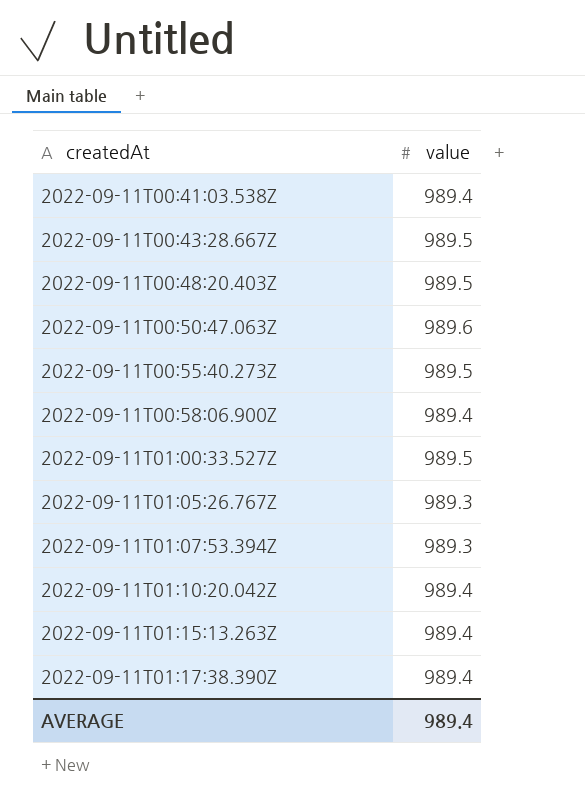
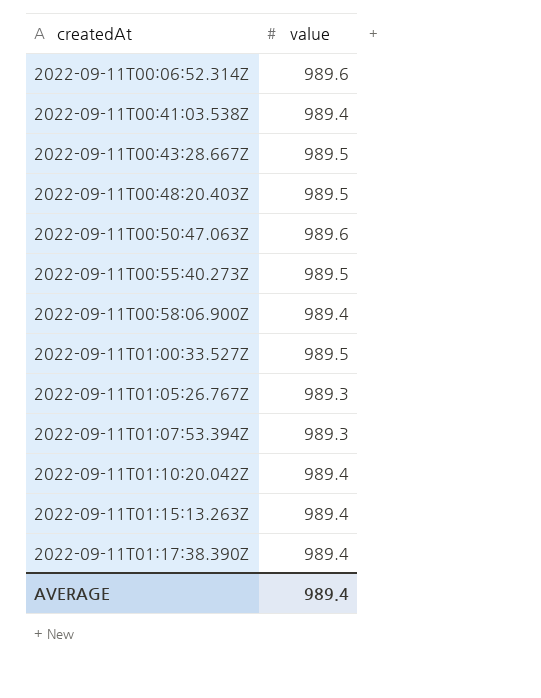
row 2022-09-11T00:06:52.314Z: none -> 989.6

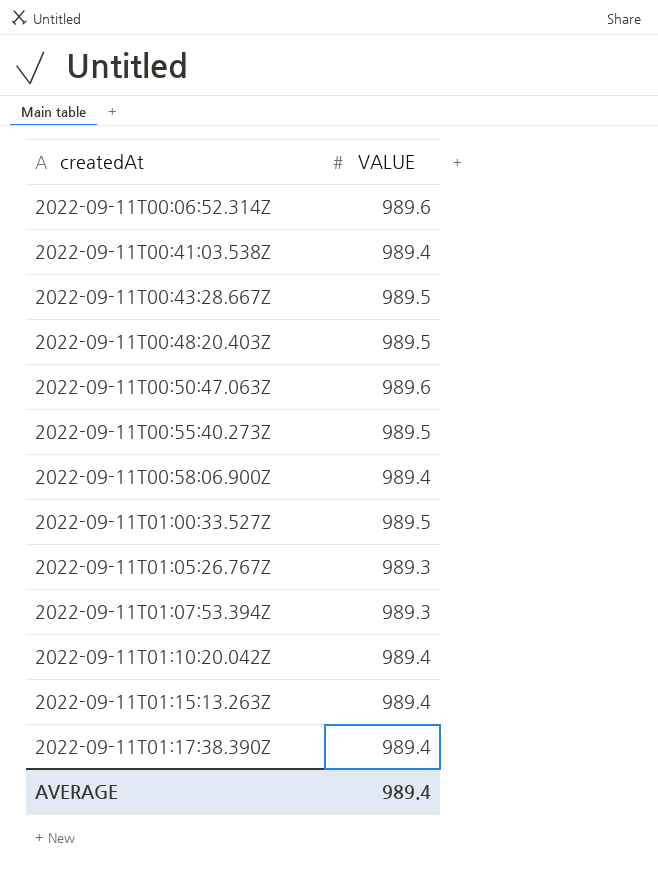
column name: value -> VALUE

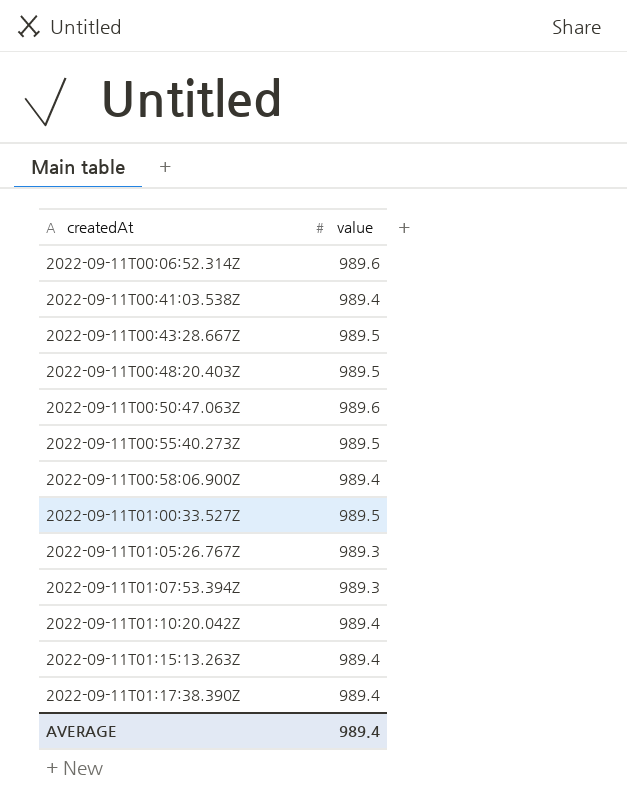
column name: VALUE -> value

